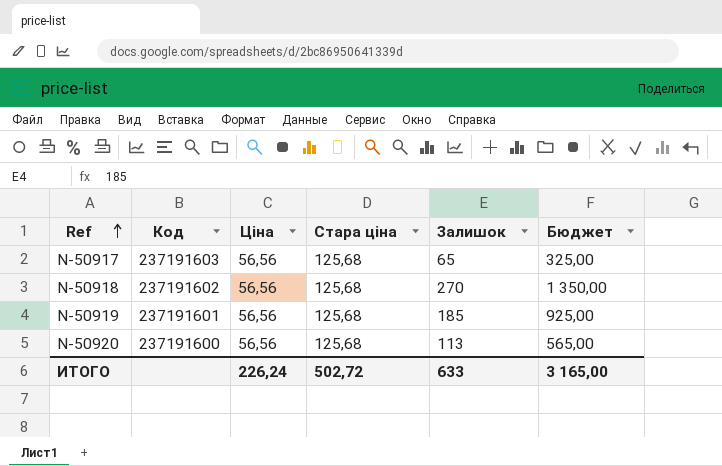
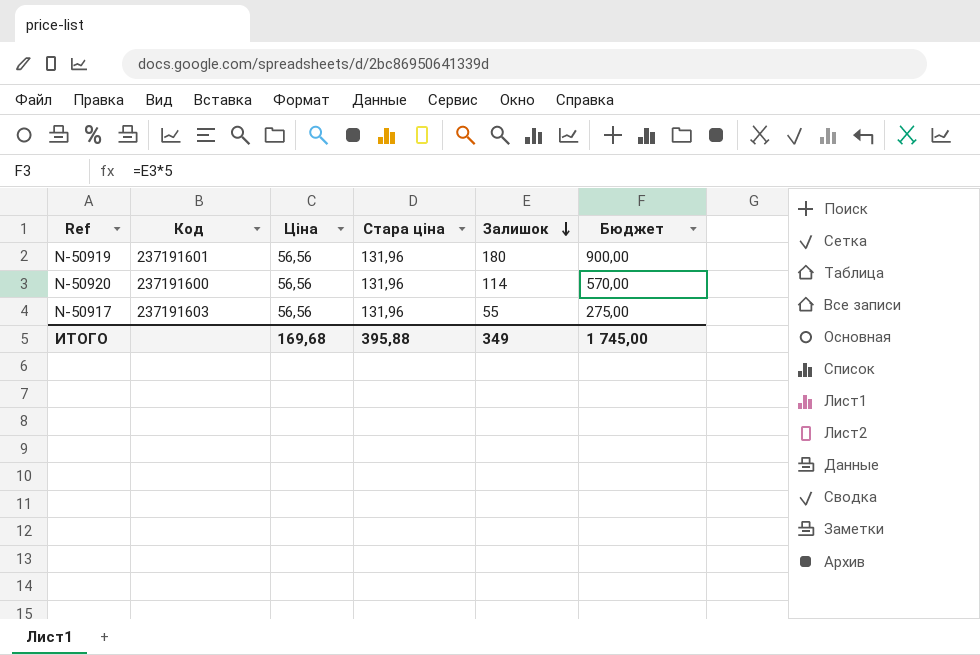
row order: Ref ascending -> Залишок descending
row N-50918: 237191602 | 56,56 | 125,68 | 270 | 1 350,00 -> none
N-50919 | Стара ціна: 125,68 -> 131,96
N-50919 | Залишок: 185 -> 180
N-50919 | Бюджет: 925,00 -> 900,00
N-50920 | Стара ціна: 125,68 -> 131,96
N-50920 | Залишок: 113 -> 114
N-50920 | Бюджет: 565,00 -> 570,00
N-50917 | Стара ціна: 125,68 -> 131,96
N-50917 | Залишок: 65 -> 55
N-50917 | Бюджет: 325,00 -> 275,00
ИТОГО | Ціна: 226,24 -> 169,68
ИТОГО | Стара ціна: 502,72 -> 395,88
ИТОГО | Залишок: 633 -> 349
ИТОГО | Бюджет: 3 165,00 -> 1 745,00

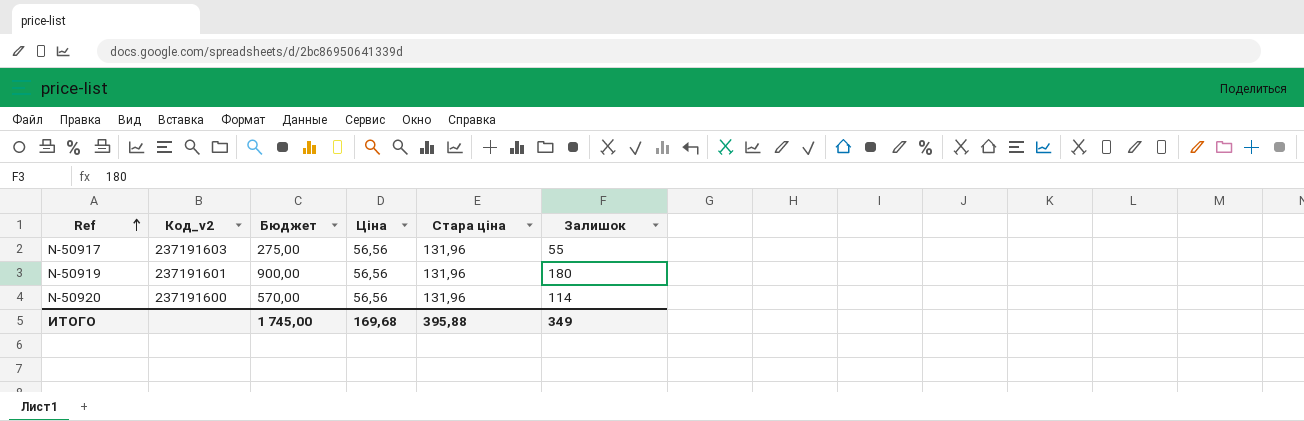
row order: Залишок descending -> Ref ascending
column name: Код -> Код_v2
column Бюджет | position: 6 -> 3

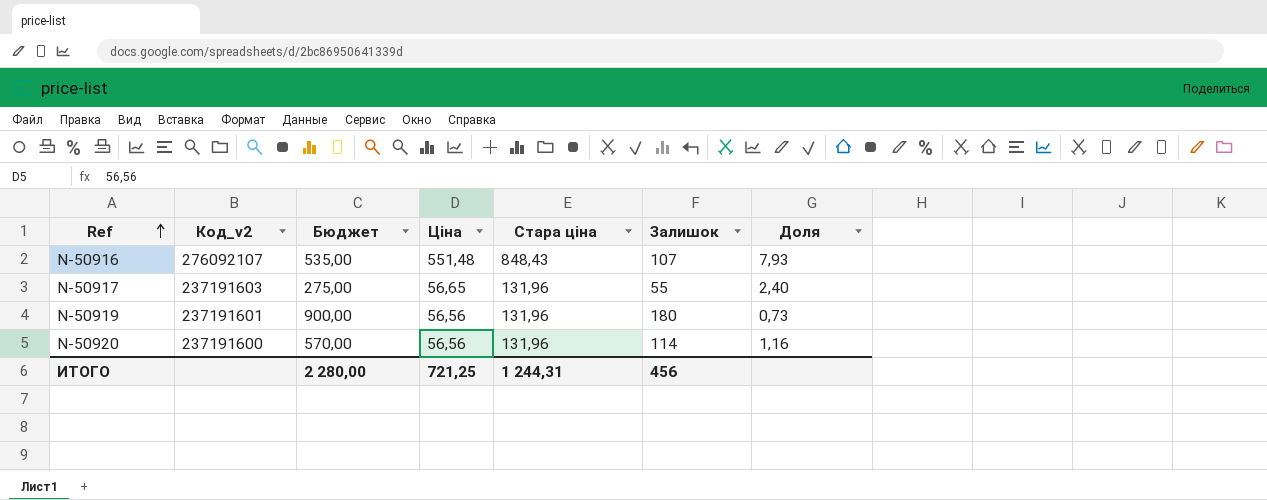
column Доля | formula: none -> [Стара ціна] / [Залишок]
row N-50916: none -> 276092107 | 535,00 | 551,48 | 848,43 | 107 | 7,93
N-50917 | Ціна: 56,56 -> 56,65
ИТОГО | Бюджет: 1 745,00 -> 2 280,00
ИТОГО | Ціна: 169,68 -> 721,25
ИТОГО | Стара ціна: 395,88 -> 1 244,31
ИТОГО | Залишок: 349 -> 456

